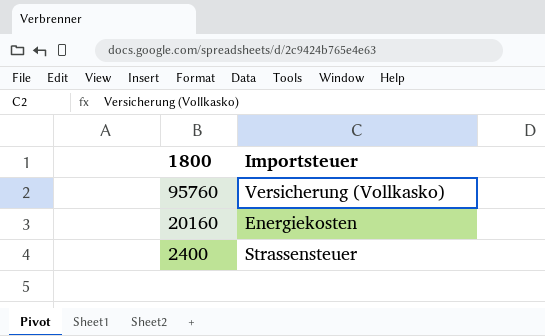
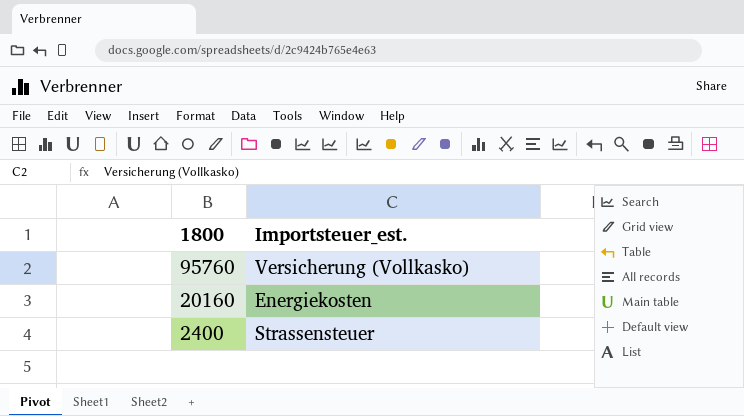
column name: Importsteuer -> Importsteuer_est.

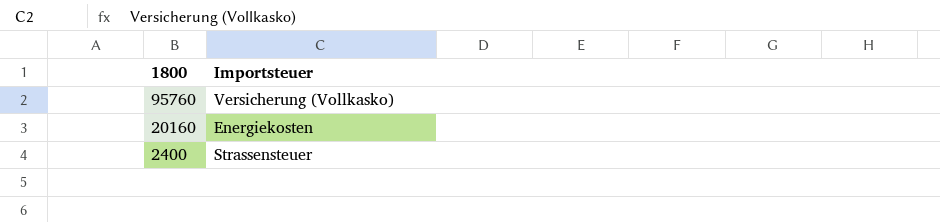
column name: Importsteuer_est. -> Importsteuer

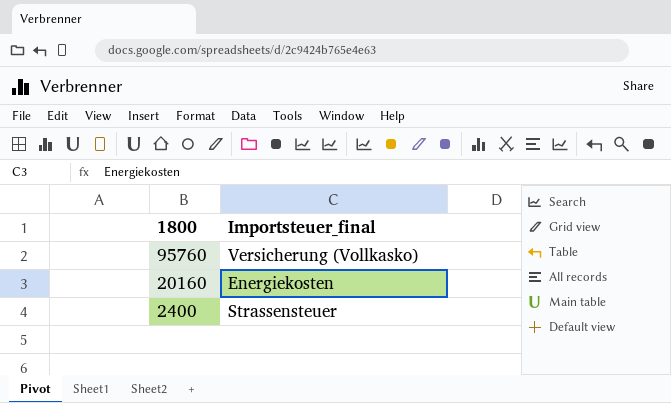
column name: Importsteuer -> Importsteuer_final

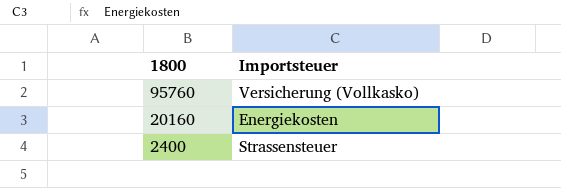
column name: Importsteuer_final -> Importsteuer

